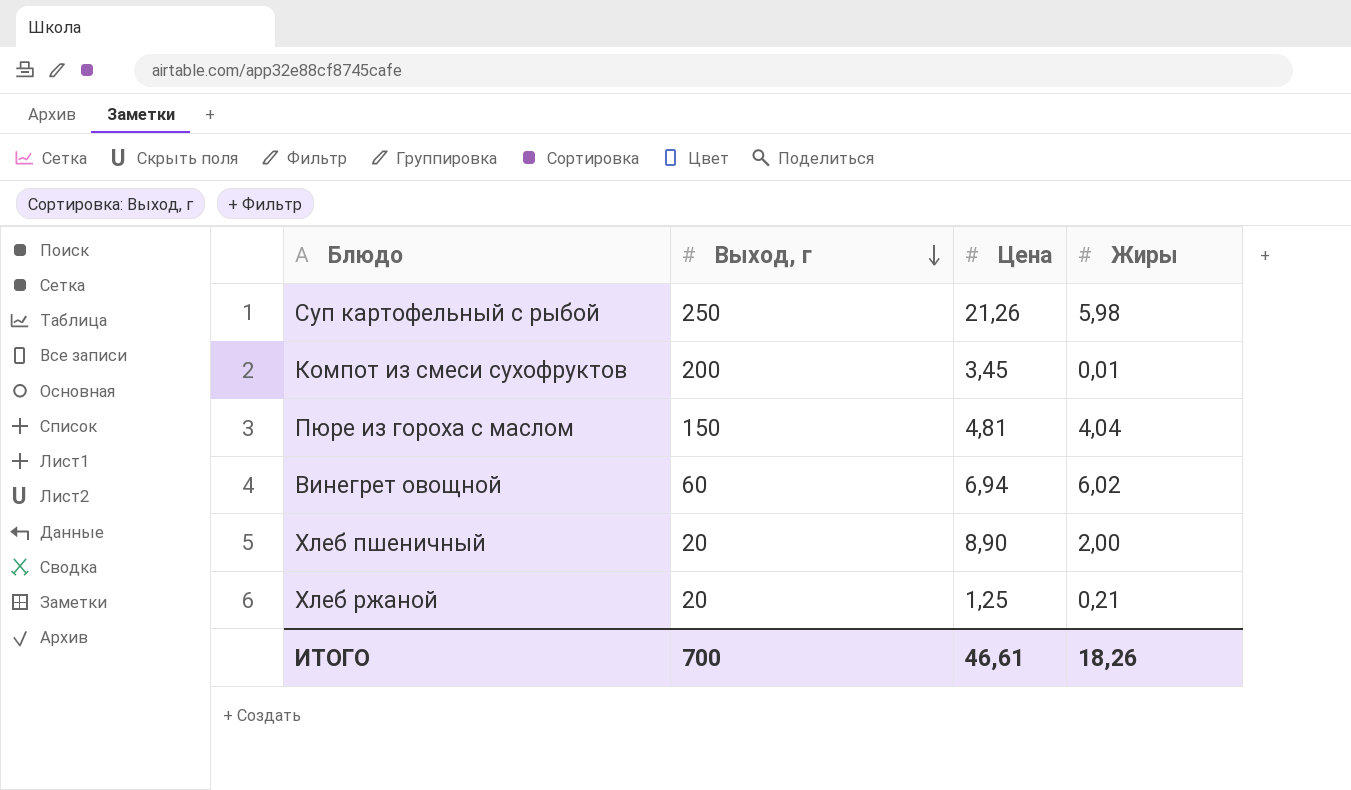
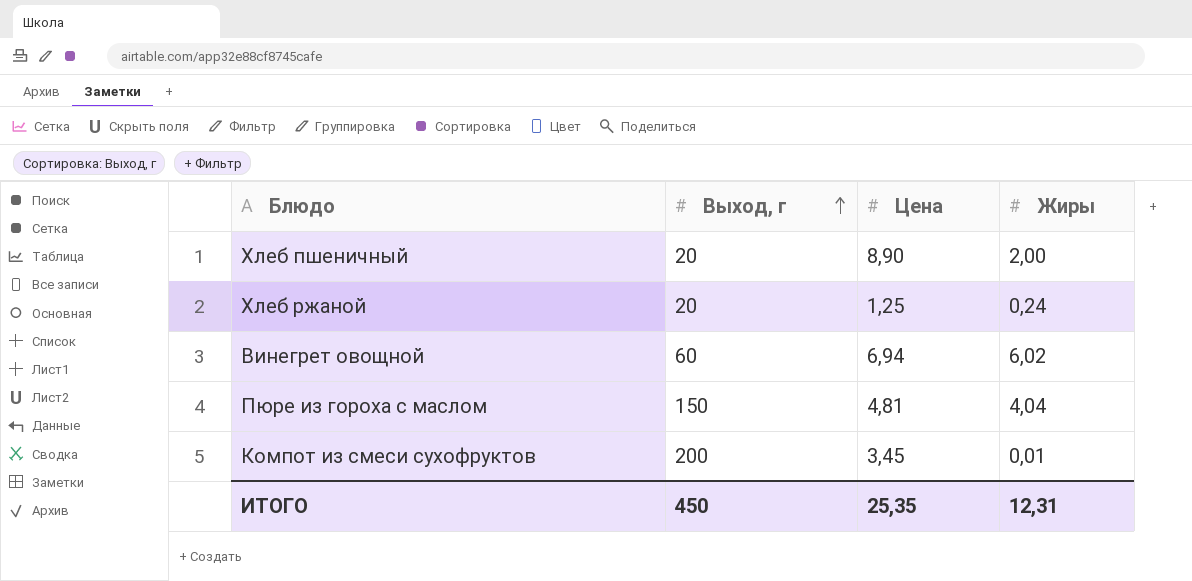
row order: Выход, г descending -> Выход, г ascending
row Суп картофельный с рыбой: 250 | 21,26 | 5,98 -> none
Хлеб ржаной | Жиры: 0,21 -> 0,24
ИТОГО | Выход, г: 700 -> 450
ИТОГО | Цена: 46,61 -> 25,35
ИТОГО | Жиры: 18,26 -> 12,31

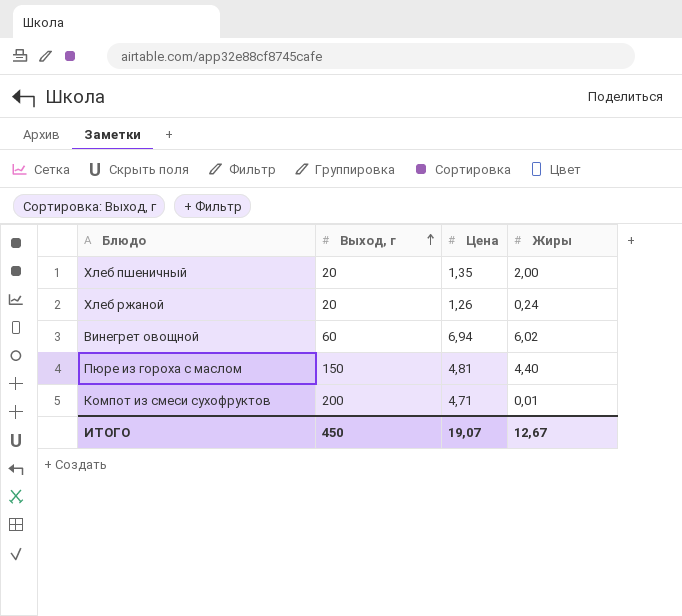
Хлеб пшеничный | Цена: 8,90 -> 1,35
Хлеб ржаной | Цена: 1,25 -> 1,26
Пюре из гороха с маслом | Жиры: 4,04 -> 4,40
Компот из смеси сухофруктов | Цена: 3,45 -> 4,71
ИТОГО | Цена: 25,35 -> 19,07
ИТОГО | Жиры: 12,31 -> 12,67

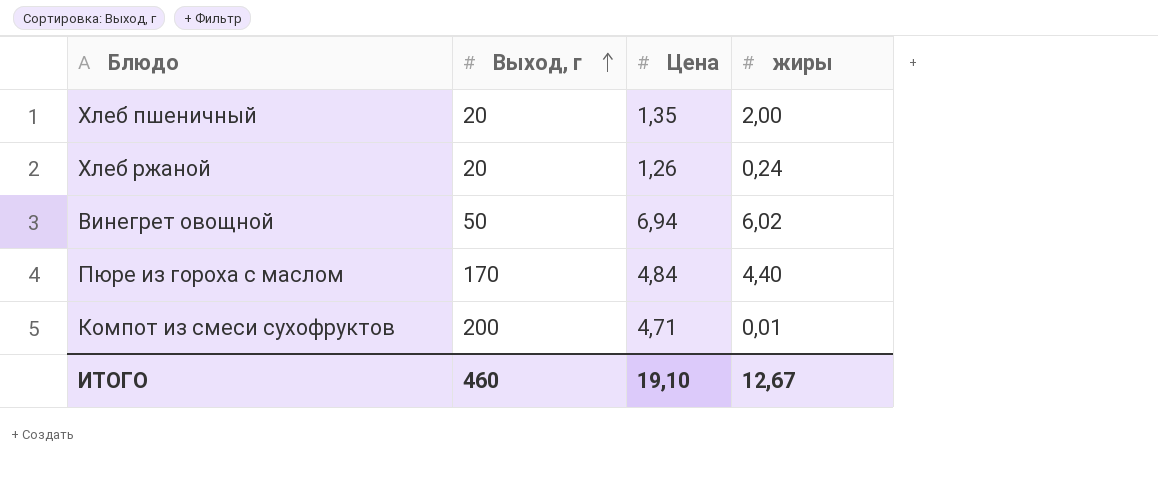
column name: Жиры -> жиры
Винегрет овощной | Выход, г: 60 -> 50
Пюре из гороха с маслом | Выход, г: 150 -> 170
Пюре из гороха с маслом | Цена: 4,81 -> 4,84
ИТОГО | Выход, г: 450 -> 460
ИТОГО | Цена: 19,07 -> 19,10

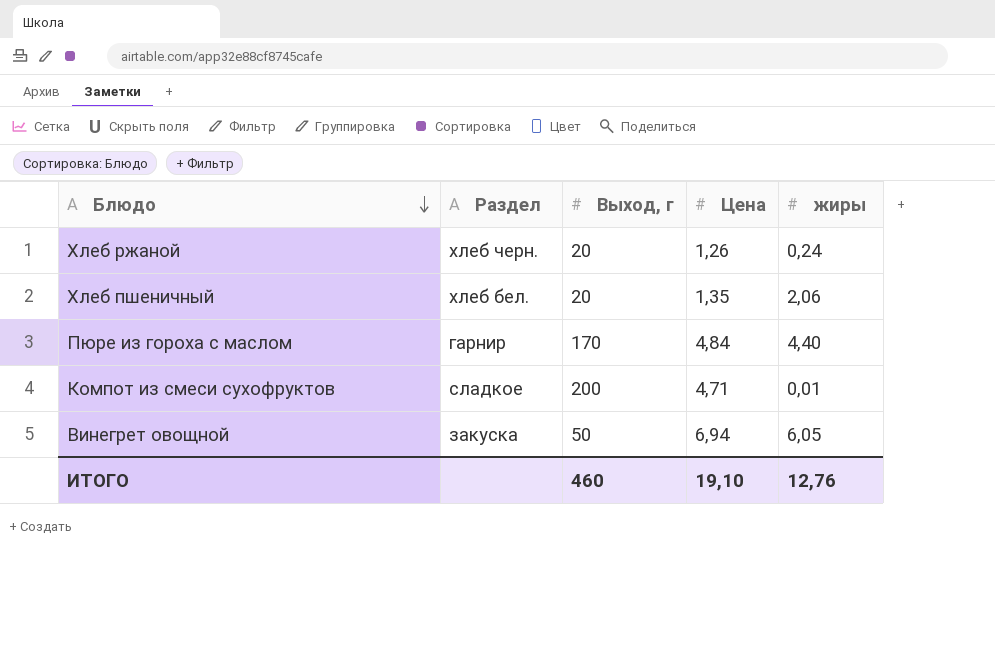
row order: Выход, г ascending -> Блюдо descending
column Раздел | position: none -> 2
Хлеб пшеничный | жиры: 2,00 -> 2,06
Винегрет овощной | жиры: 6,02 -> 6,05
ИТОГО | жиры: 12,67 -> 12,76

